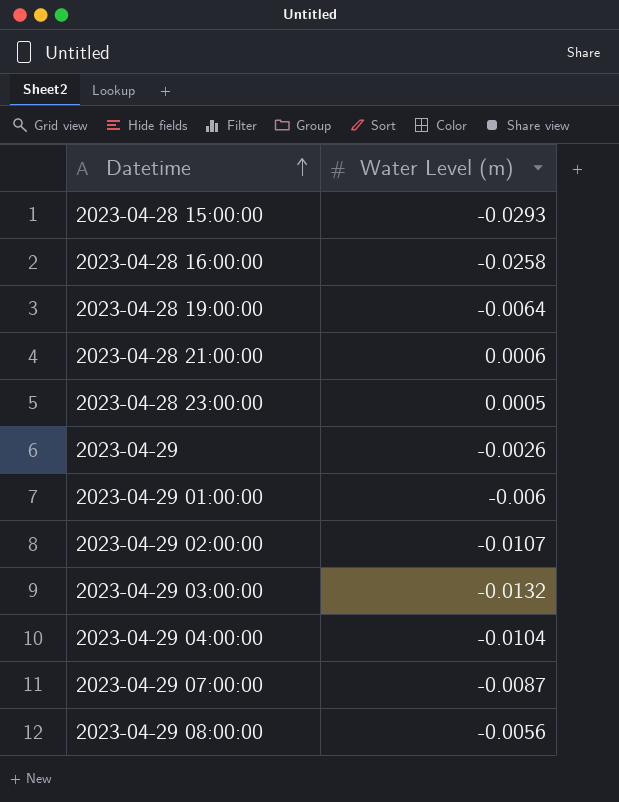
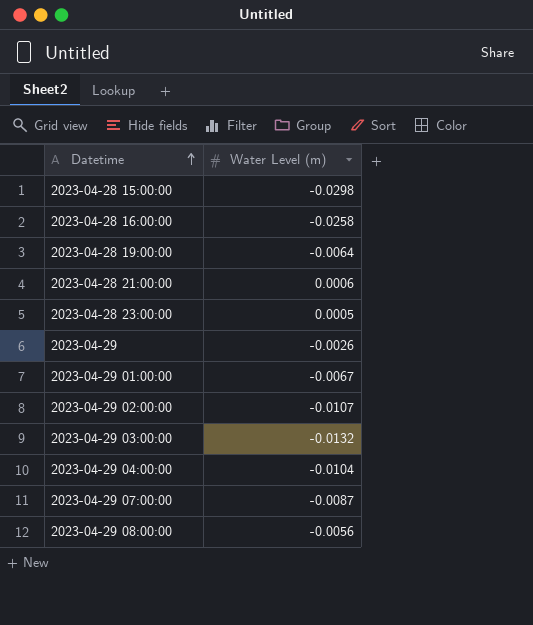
2023-04-28 15:00:00 | Water Level (m): -0.0293 -> -0.0298
2023-04-29 01:00:00 | Water Level (m): -0.006 -> -0.0067

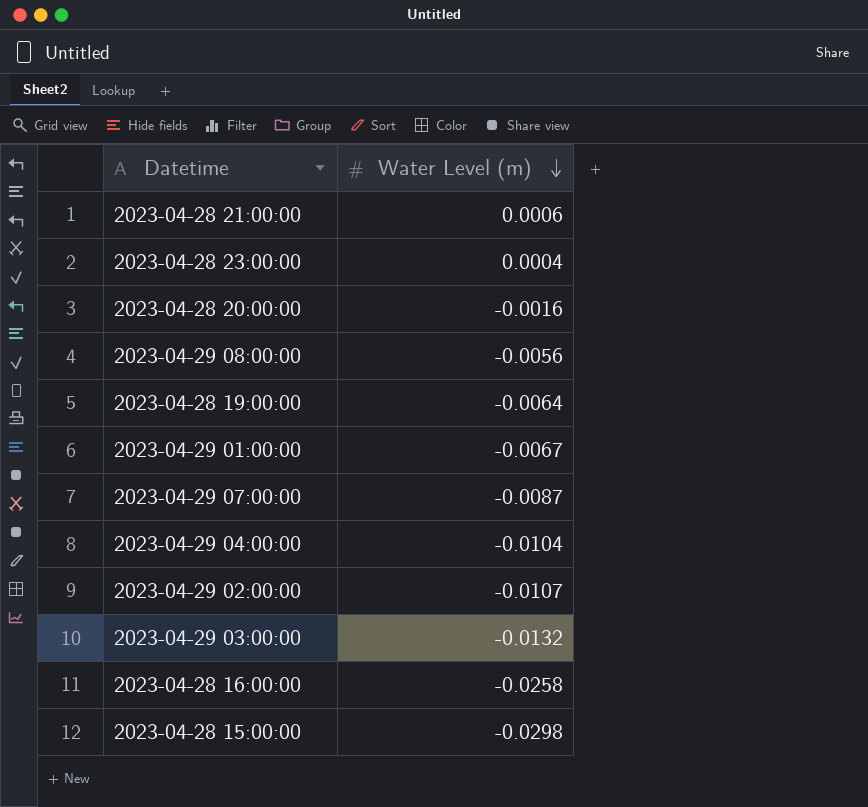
row order: Datetime ascending -> Water Level (m) descending
row 2023-04-29: -0.0026 -> none
2023-04-28 23:00:00 | Water Level (m): 0.0005 -> 0.0004
row 2023-04-28 20:00:00: none -> -0.0016

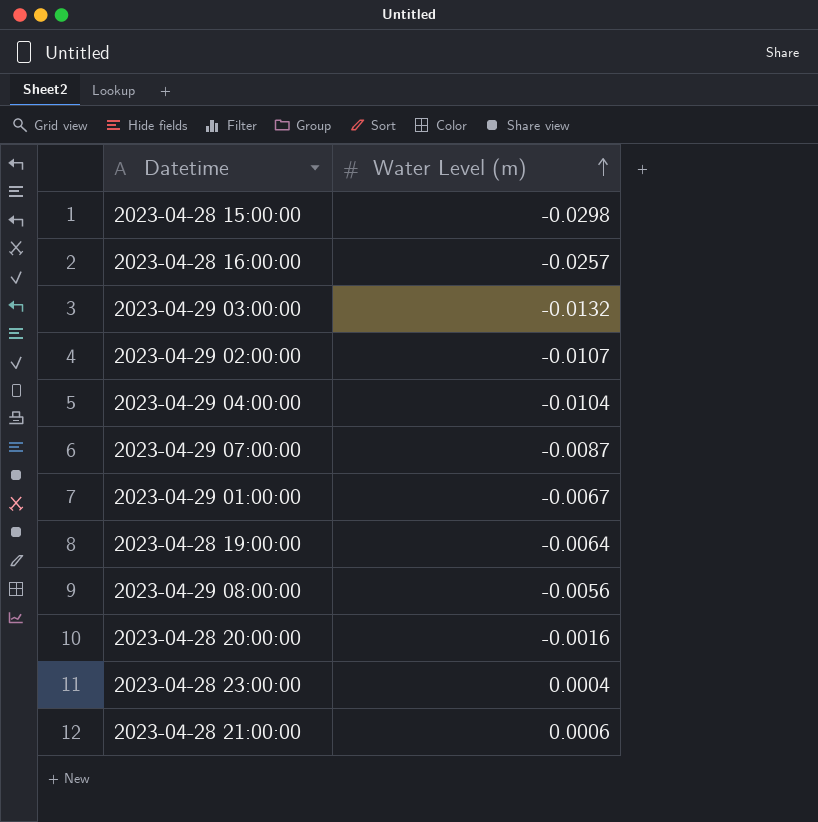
row order: Water Level (m) descending -> Water Level (m) ascending
2023-04-28 16:00:00 | Water Level (m): -0.0258 -> -0.0257

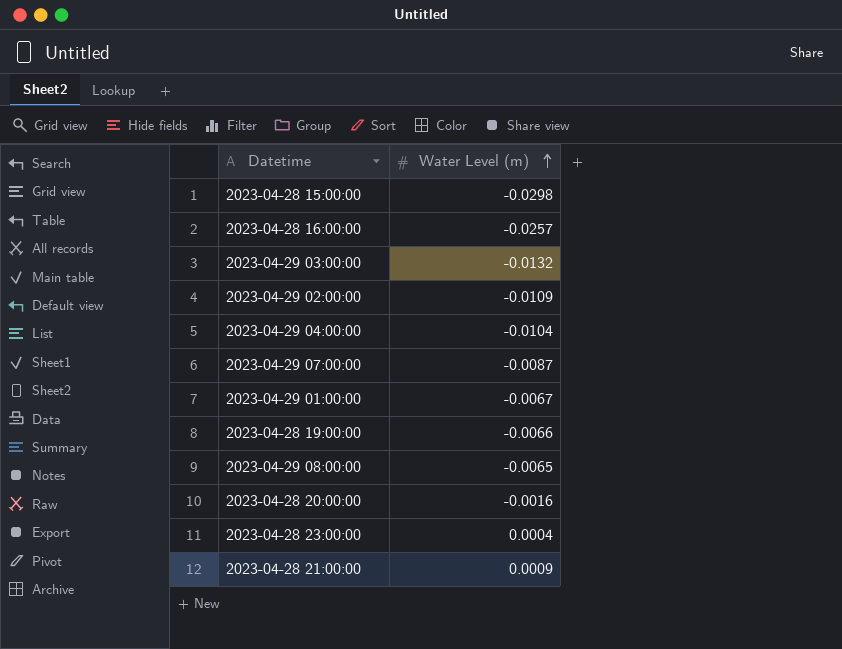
2023-04-29 02:00:00 | Water Level (m): -0.0107 -> -0.0109
2023-04-28 19:00:00 | Water Level (m): -0.0064 -> -0.0066
2023-04-29 08:00:00 | Water Level (m): -0.0056 -> -0.0065
2023-04-28 21:00:00 | Water Level (m): 0.0006 -> 0.0009

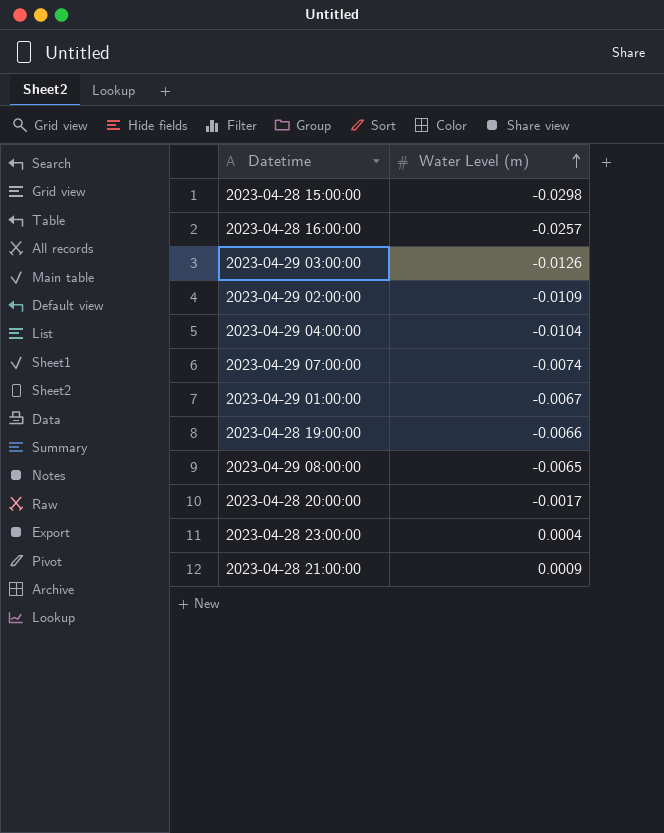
2023-04-29 03:00:00 | Water Level (m): -0.0132 -> -0.0126
2023-04-29 07:00:00 | Water Level (m): -0.0087 -> -0.0074
2023-04-28 20:00:00 | Water Level (m): -0.0016 -> -0.0017

